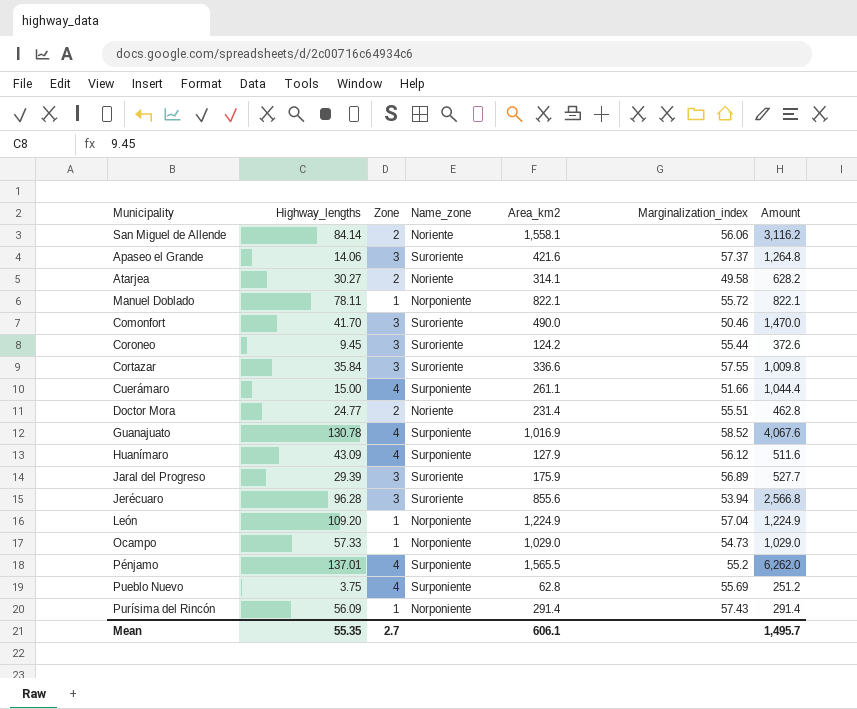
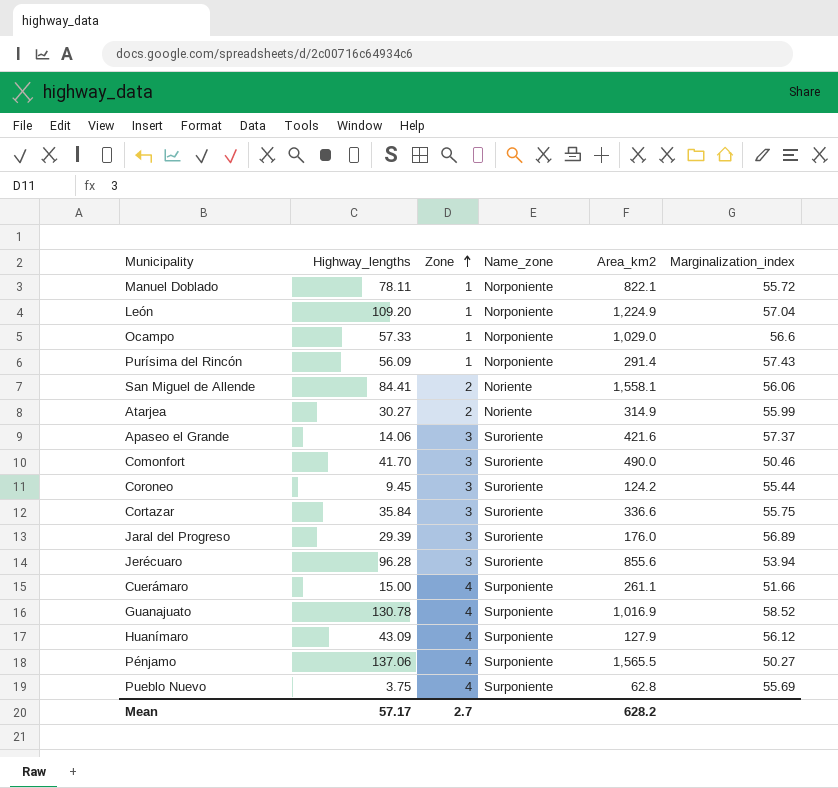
row order: none -> Zone ascending
column Amount | formula: [Zone] * [Area_km2] -> none
row Doctor Mora: 24.77 | 2 | Noriente | 231.4 | 55.51 | 462.8 -> none
Ocampo | Marginalization_index: 54.73 -> 56.6
San Miguel de Allende | Highway_lengths: 84.14 -> 84.41
Atarjea | Area_km2: 314.1 -> 314.9
Atarjea | Marginalization_index: 49.58 -> 55.99
Cortazar | Marginalization_index: 57.55 -> 55.75
Jaral del Progreso | Area_km2: 175.9 -> 176.0
Pénjamo | Highway_lengths: 137.01 -> 137.06
Pénjamo | Marginalization_index: 55.2 -> 50.27
Mean | Highway_lengths: 55.35 -> 57.17
Mean | Area_km2: 606.1 -> 628.2

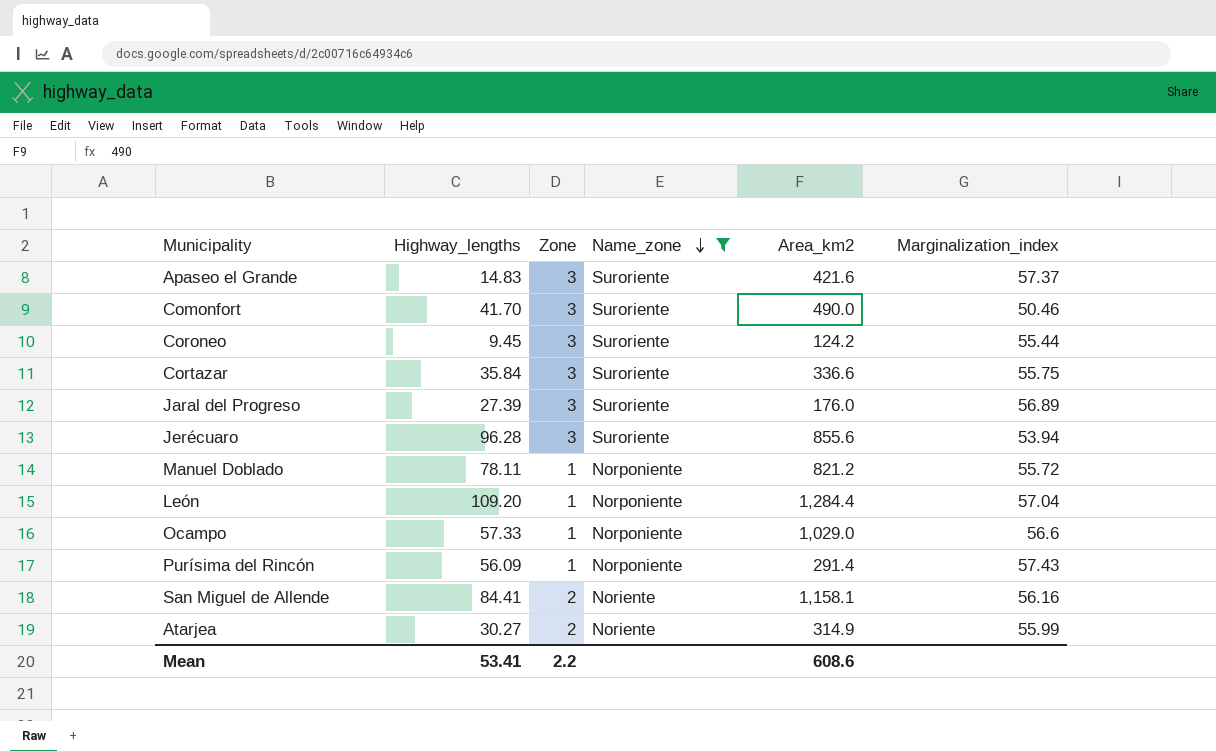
filter: none -> Name_zone != Surponiente
row order: Zone ascending -> Name_zone descending
Apaseo el Grande | Highway_lengths: 14.06 -> 14.83
Jaral del Progreso | Highway_lengths: 29.39 -> 27.39
Manuel Doblado | Area_km2: 822.1 -> 821.2
León | Area_km2: 1,224.9 -> 1,284.4
San Miguel de Allende | Area_km2: 1,558.1 -> 1,158.1
San Miguel de Allende | Marginalization_index: 56.06 -> 56.16
Mean | Highway_lengths: 57.17 -> 53.41
Mean | Zone: 2.7 -> 2.2
Mean | Area_km2: 628.2 -> 608.6

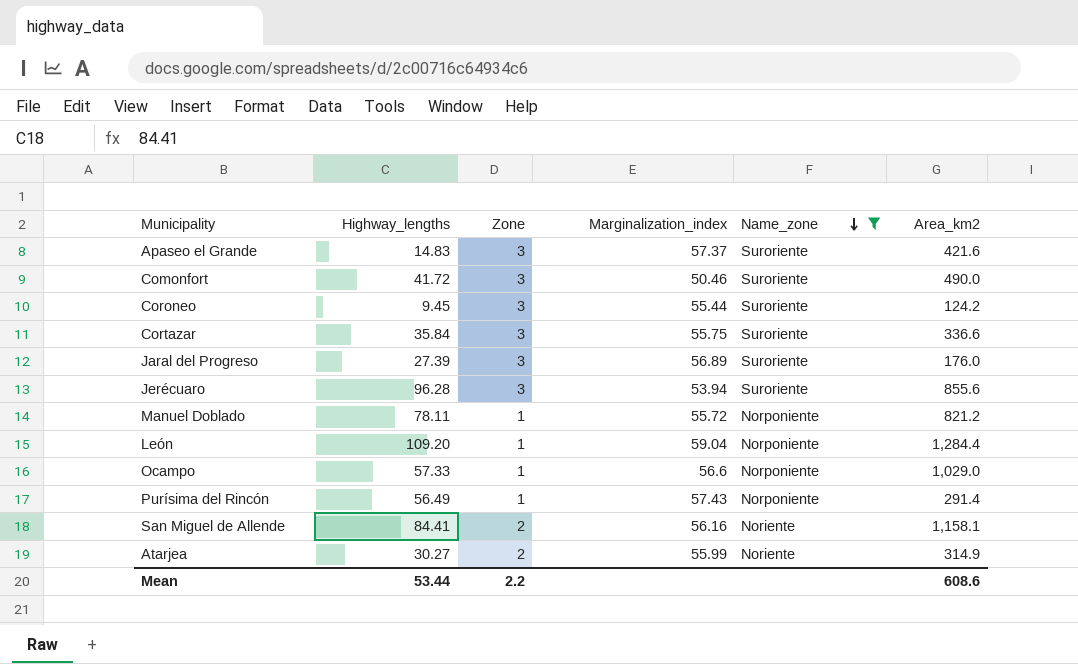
column Marginalization_index | position: 6 -> 4
Comonfort | Highway_lengths: 41.70 -> 41.72
León | Marginalization_index: 57.04 -> 59.04
Purísima del Rincón | Highway_lengths: 56.09 -> 56.49
Mean | Highway_lengths: 53.41 -> 53.44

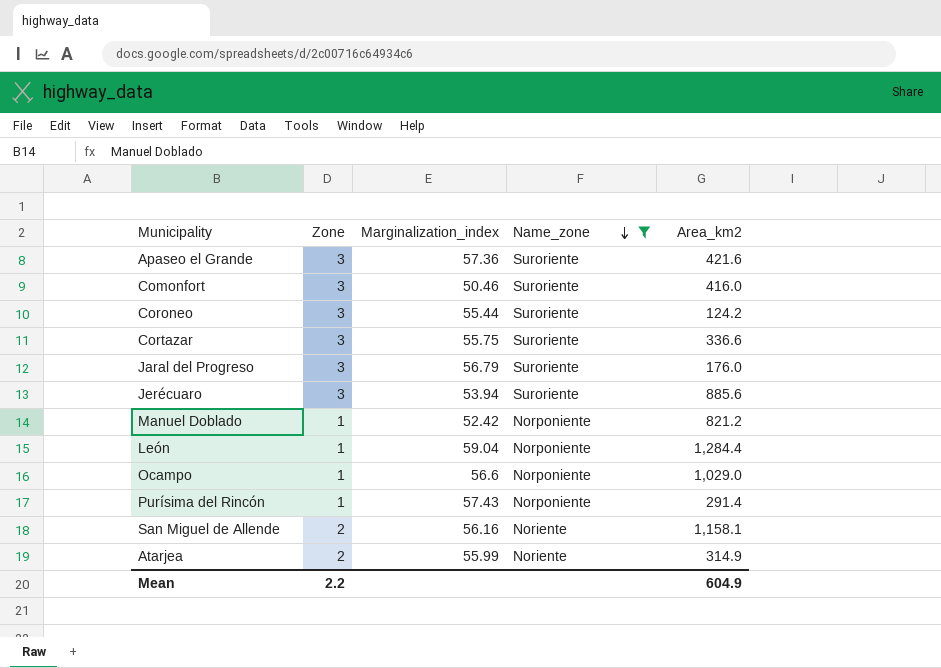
column Highway_lengths | position: 2 -> none
Apaseo el Grande | Marginalization_index: 57.37 -> 57.36
Comonfort | Area_km2: 490.0 -> 416.0
Jaral del Progreso | Marginalization_index: 56.89 -> 56.79
Jerécuaro | Area_km2: 855.6 -> 885.6
Manuel Doblado | Marginalization_index: 55.72 -> 52.42
Mean | Area_km2: 608.6 -> 604.9

